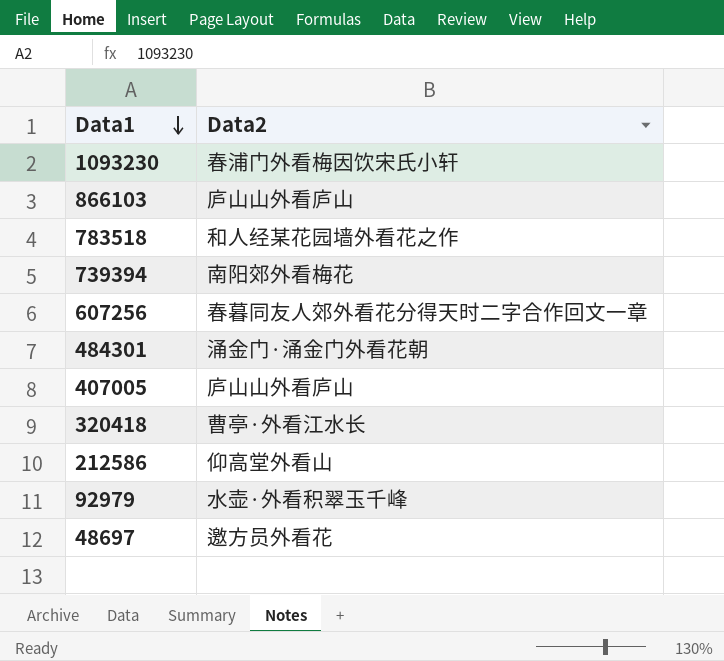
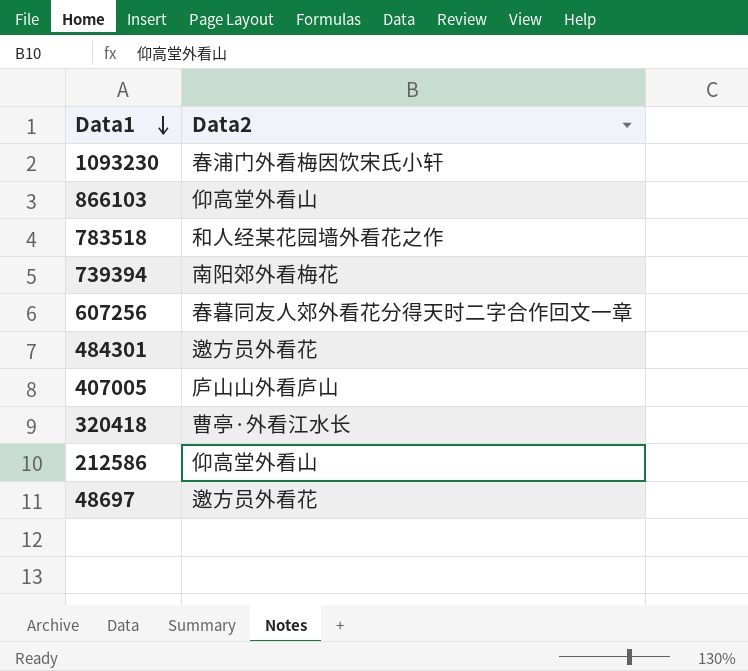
row 92979: 水壶·外看积翠玉千峰 -> none
866103 | Data2: 庐山山外看庐山 -> 仰高堂外看山
484301 | Data2: 涌金门·涌金门外看花朝 -> 邀方员外看花

